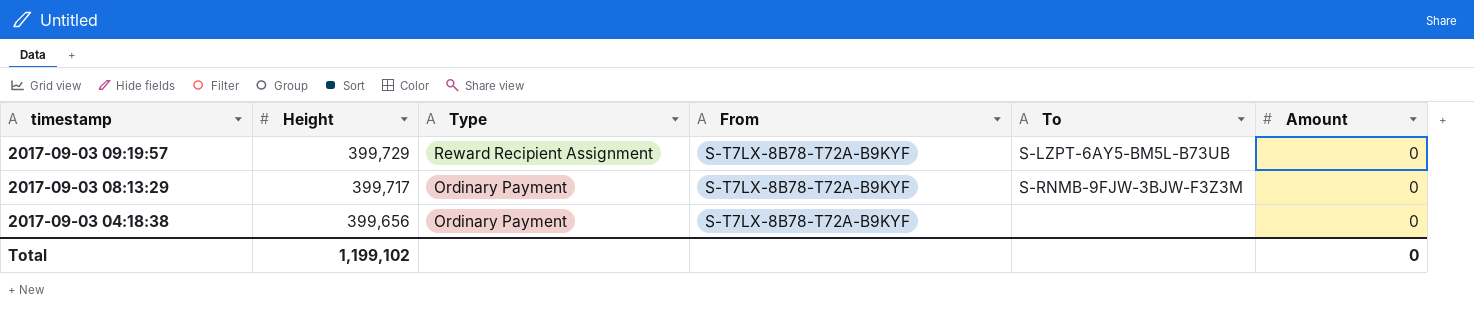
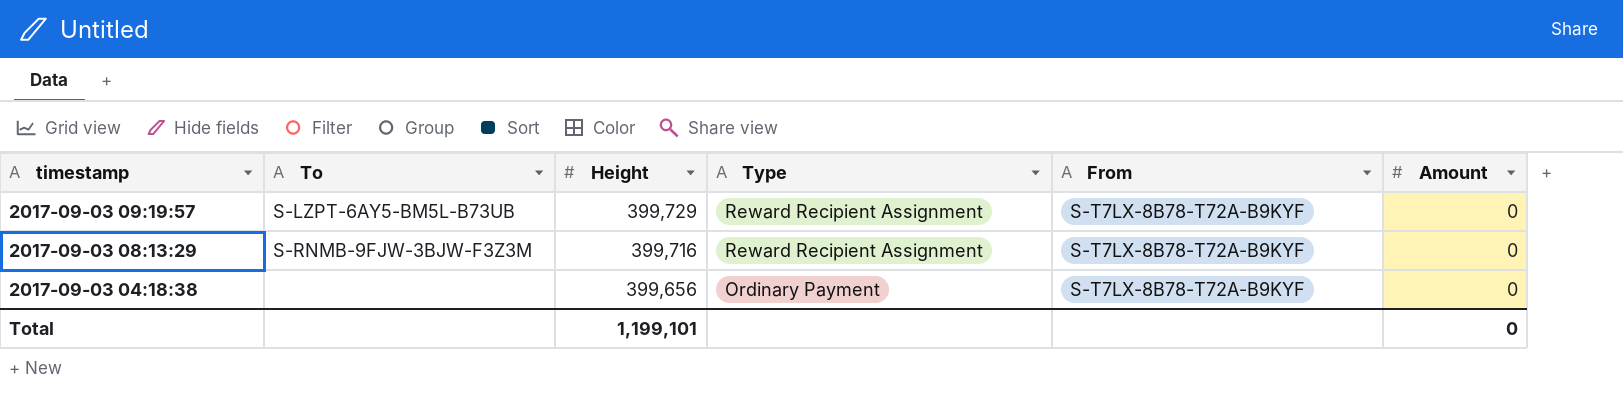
column To | position: 5 -> 2
2017-09-03 08:13:29 | Height: 399,717 -> 399,716
2017-09-03 08:13:29 | Type: Ordinary Payment -> Reward Recipient Assignment
Total | Height: 1,199,102 -> 1,199,101

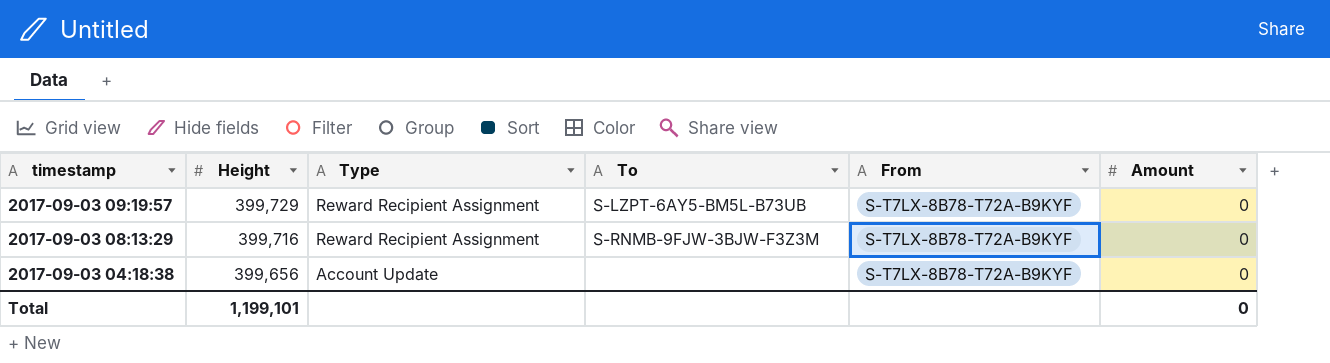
column To | position: 2 -> 4
2017-09-03 04:18:38 | Type: Ordinary Payment -> Account Update

